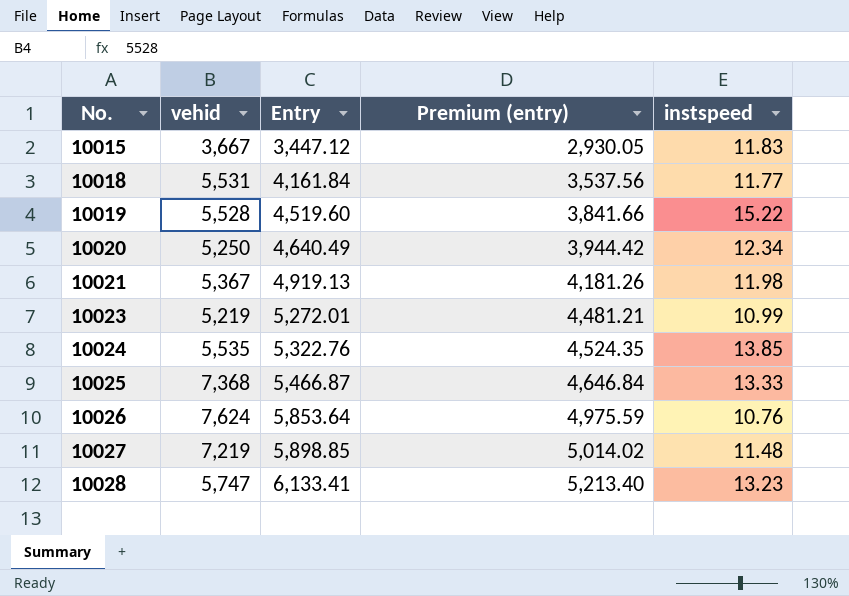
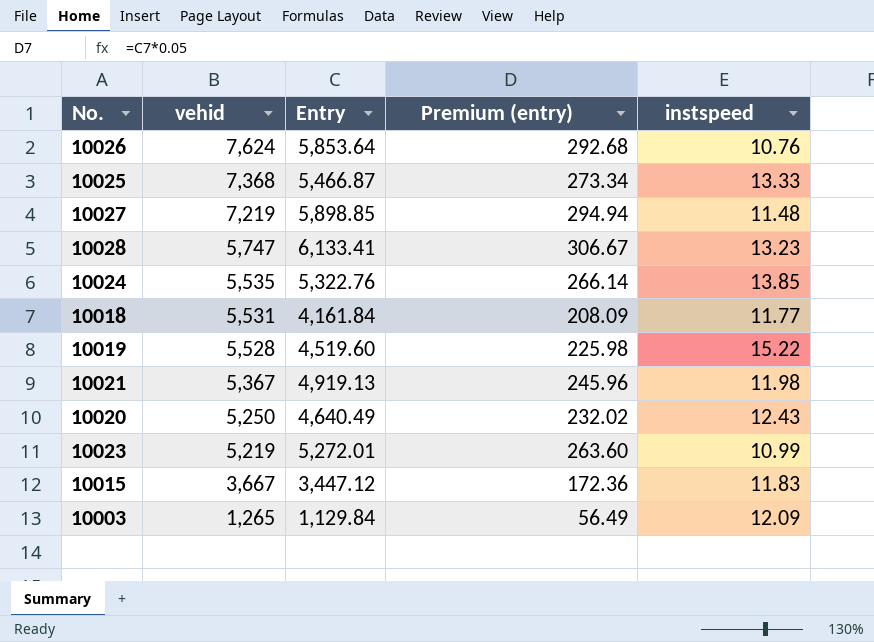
row order: No. ascending -> vehid descending
column Premium (entry) | formula: [Entry] * 0.85 -> [Entry] * 0.05
10020 | instspeed: 12.34 -> 12.43
row 10003: none -> 1,265 | 1,129.84 | 56.49 | 12.09

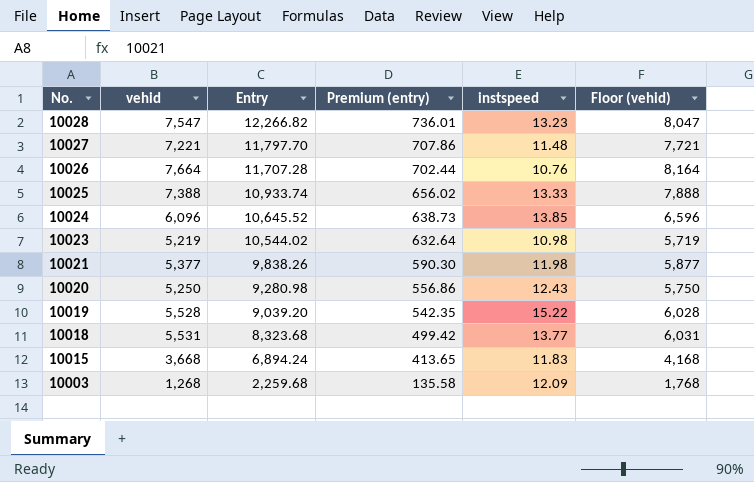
row order: vehid descending -> No. descending
column Premium (entry) | formula: [Entry] * 0.05 -> [Entry] * 0.06
column Floor (vehid) | formula: none -> [vehid] + 500
10028 | vehid: 5,747 -> 7,547
10028 | Entry: 6,133.41 -> 12,266.82
10027 | vehid: 7,219 -> 7,221
10027 | Entry: 5,898.85 -> 11,797.70
10026 | vehid: 7,624 -> 7,664
10026 | Entry: 5,853.64 -> 11,707.28
10025 | vehid: 7,368 -> 7,388
10025 | Entry: 5,466.87 -> 10,933.74
10024 | vehid: 5,535 -> 6,096
10024 | Entry: 5,322.76 -> 10,645.52
10023 | Entry: 5,272.01 -> 10,544.02
10023 | instspeed: 10.99 -> 10.98
10021 | vehid: 5,367 -> 5,377
10021 | Entry: 4,919.13 -> 9,838.26
10020 | Entry: 4,640.49 -> 9,280.98
10019 | Entry: 4,519.60 -> 9,039.20
10018 | Entry: 4,161.84 -> 8,323.68
10018 | instspeed: 11.77 -> 13.77
10015 | vehid: 3,667 -> 3,668
10015 | Entry: 3,447.12 -> 6,894.24
10003 | vehid: 1,265 -> 1,268
10003 | Entry: 1,129.84 -> 2,259.68

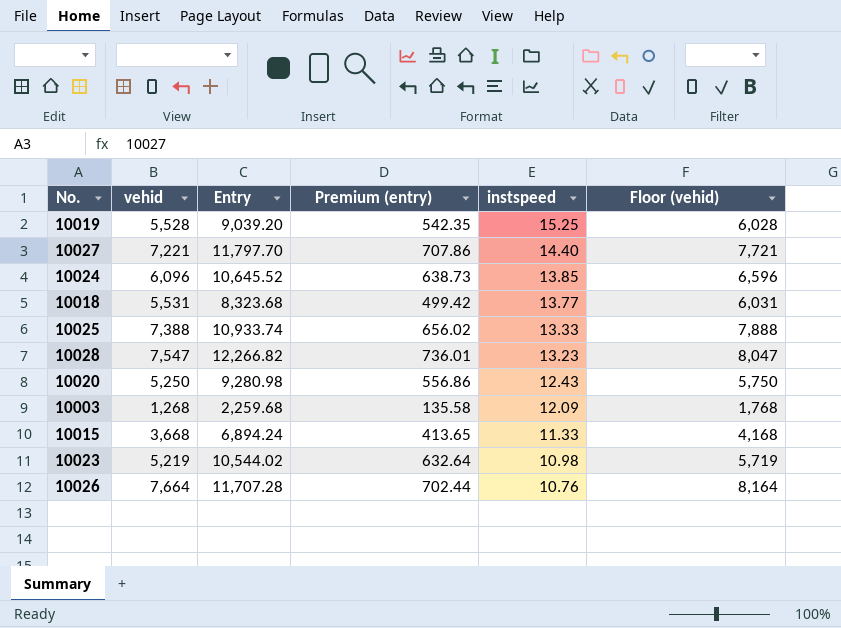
row order: No. descending -> instspeed descending
row 10021: 5,377 | 9,838.26 | 590.30 | 11.98 | 5,877 -> none
10019 | instspeed: 15.22 -> 15.25
10027 | instspeed: 11.48 -> 14.40
10015 | instspeed: 11.83 -> 11.33

